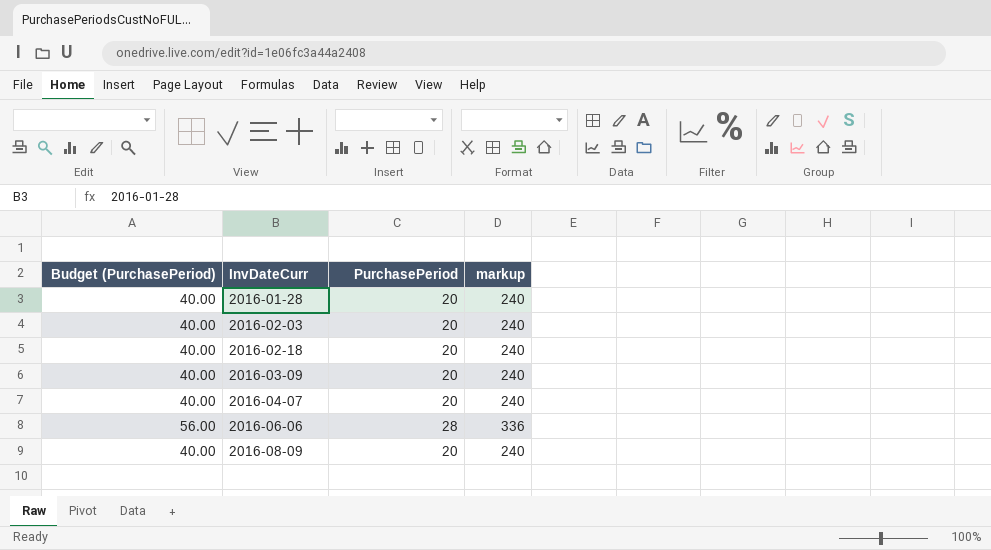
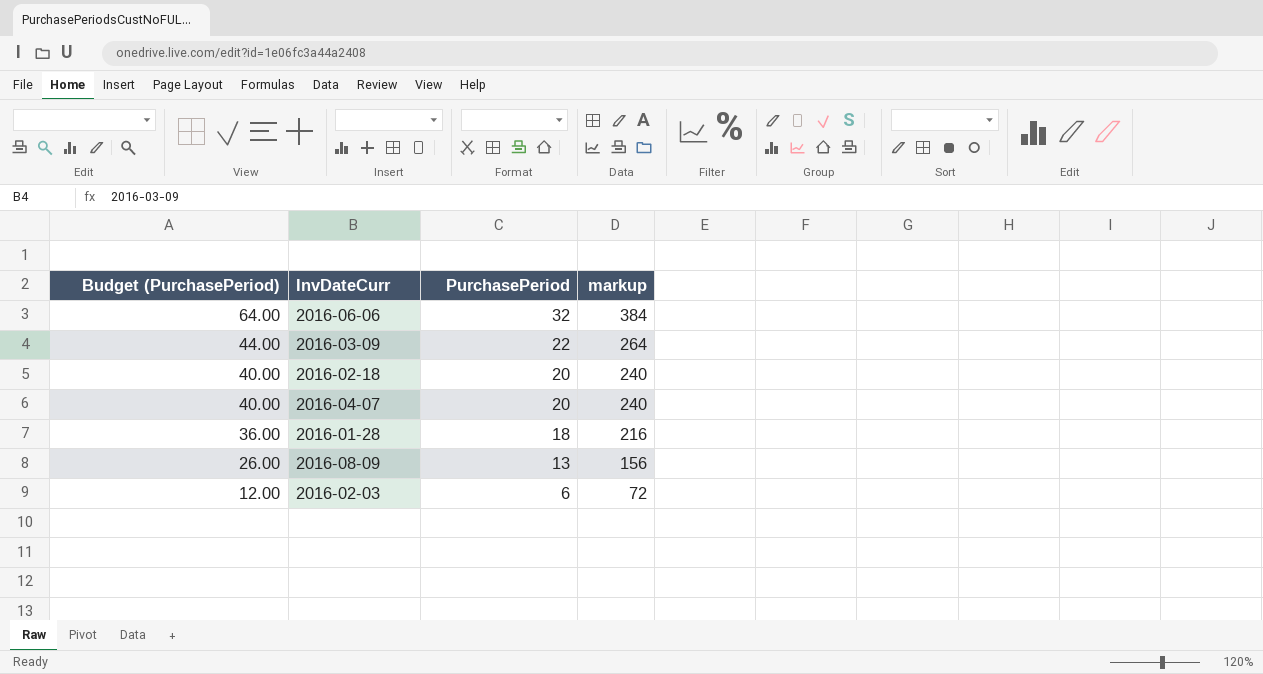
row order: InvDateCurr ascending -> Budget (PurchasePeriod) descending
2016-06-06 | Budget (PurchasePeriod): 56.00 -> 64.00
2016-06-06 | PurchasePeriod: 28 -> 32
2016-06-06 | markup: 336 -> 384
2016-03-09 | Budget (PurchasePeriod): 40.00 -> 44.00
2016-03-09 | PurchasePeriod: 20 -> 22
2016-03-09 | markup: 240 -> 264
2016-01-28 | Budget (PurchasePeriod): 40.00 -> 36.00
2016-01-28 | PurchasePeriod: 20 -> 18
2016-01-28 | markup: 240 -> 216
2016-08-09 | Budget (PurchasePeriod): 40.00 -> 26.00
2016-08-09 | PurchasePeriod: 20 -> 13
2016-08-09 | markup: 240 -> 156
2016-02-03 | Budget (PurchasePeriod): 40.00 -> 12.00
2016-02-03 | PurchasePeriod: 20 -> 6
2016-02-03 | markup: 240 -> 72

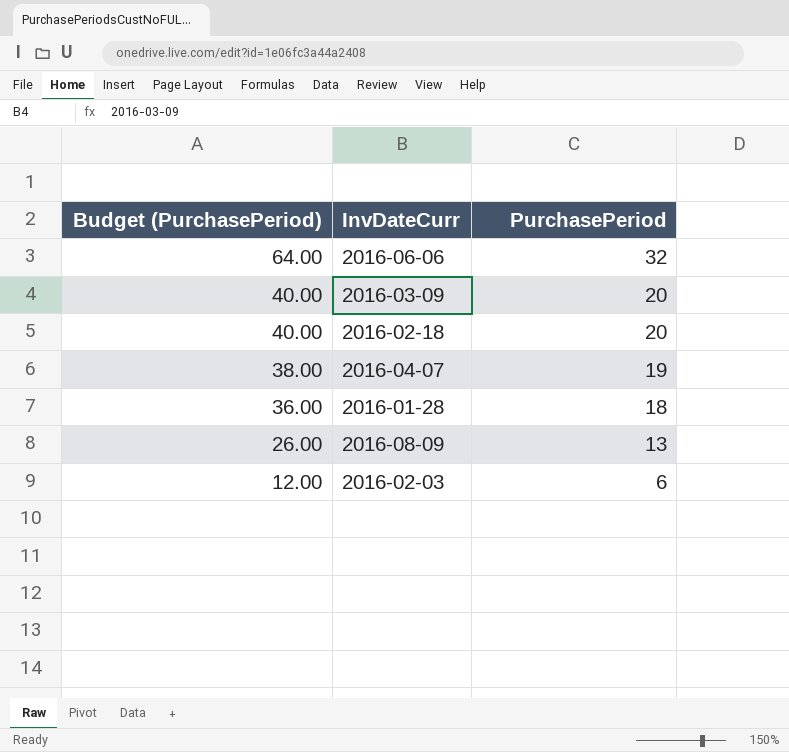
column markup | formula: [PurchasePeriod] * 12 -> none
2016-03-09 | Budget (PurchasePeriod): 44.00 -> 40.00
2016-03-09 | PurchasePeriod: 22 -> 20
2016-04-07 | Budget (PurchasePeriod): 40.00 -> 38.00
2016-04-07 | PurchasePeriod: 20 -> 19

